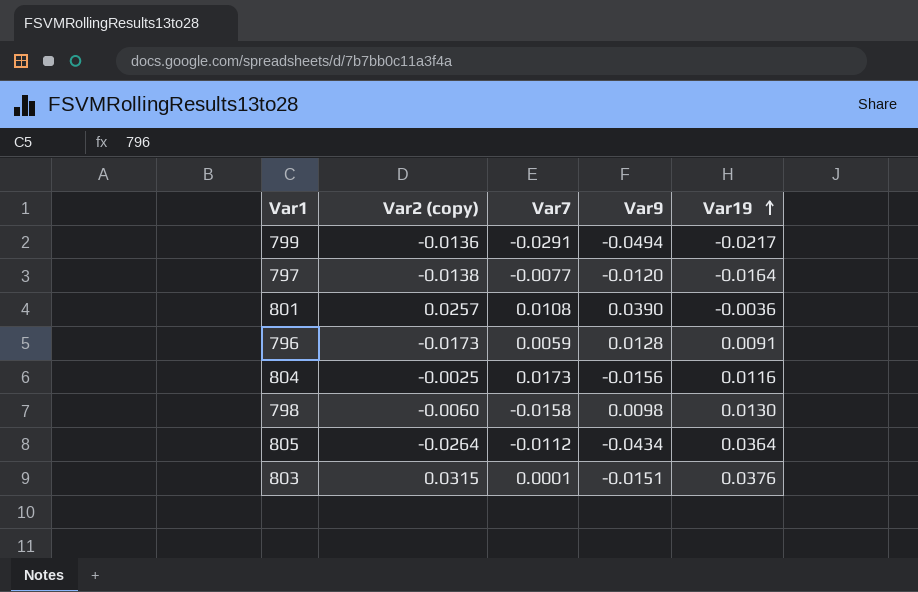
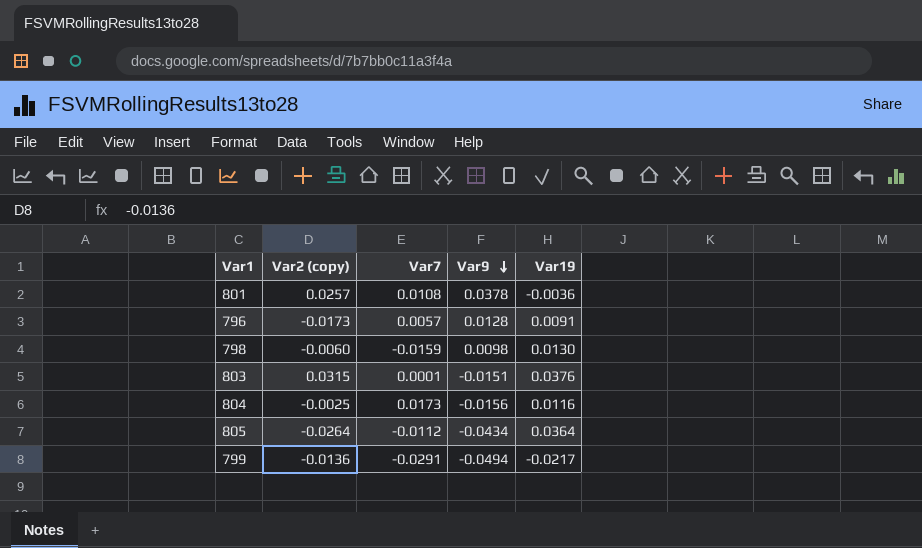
row order: Var19 ascending -> Var9 descending
row 797: -0.0138 | -0.0077 | -0.0120 | -0.0164 -> none
801 | Var9: 0.0390 -> 0.0378
796 | Var7: 0.0059 -> 0.0057
798 | Var7: -0.0158 -> -0.0159

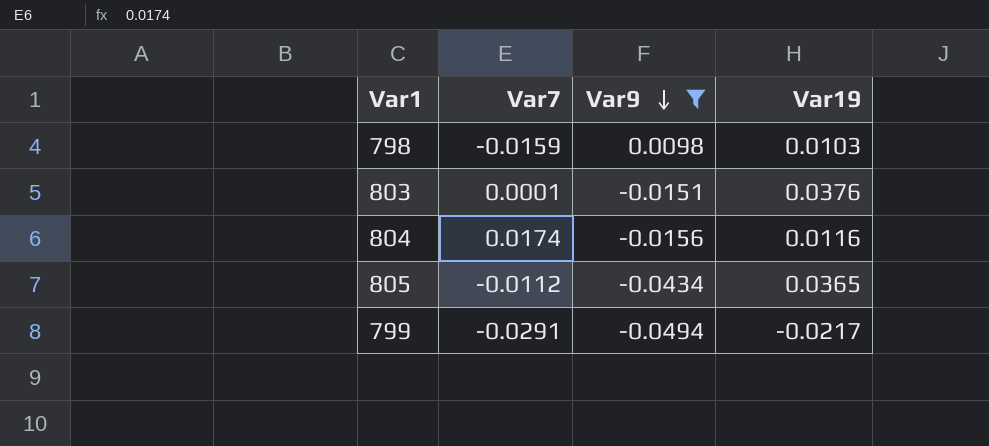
filter: none -> Var9 <= 0.0098
column Var2 (copy) | position: 2 -> none
798 | Var19: 0.0130 -> 0.0103
804 | Var7: 0.0173 -> 0.0174
805 | Var19: 0.0364 -> 0.0365

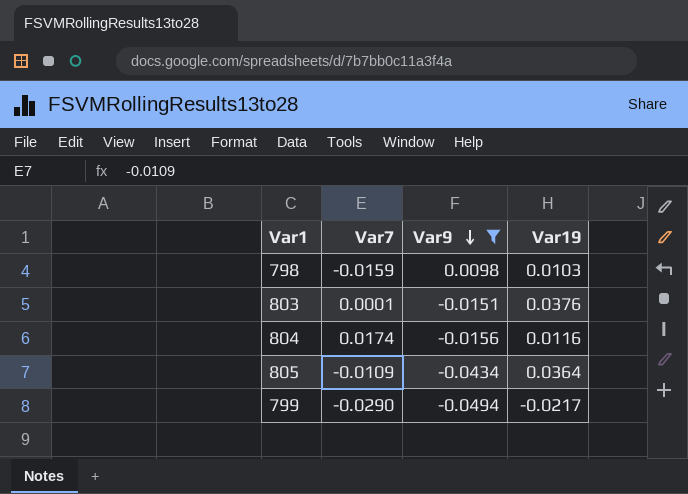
805 | Var7: -0.0112 -> -0.0109
805 | Var19: 0.0365 -> 0.0364
799 | Var7: -0.0291 -> -0.0290

